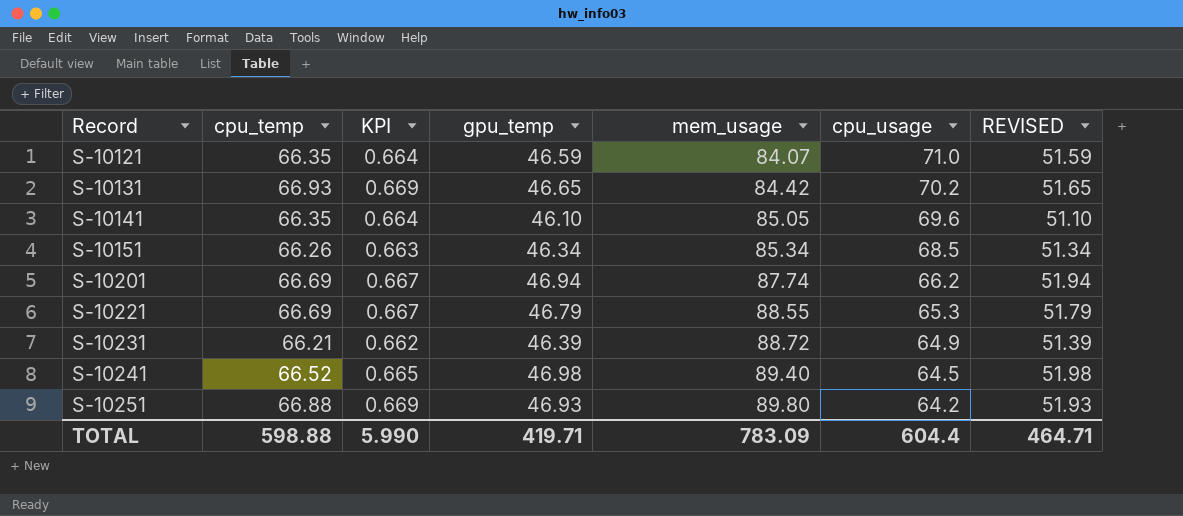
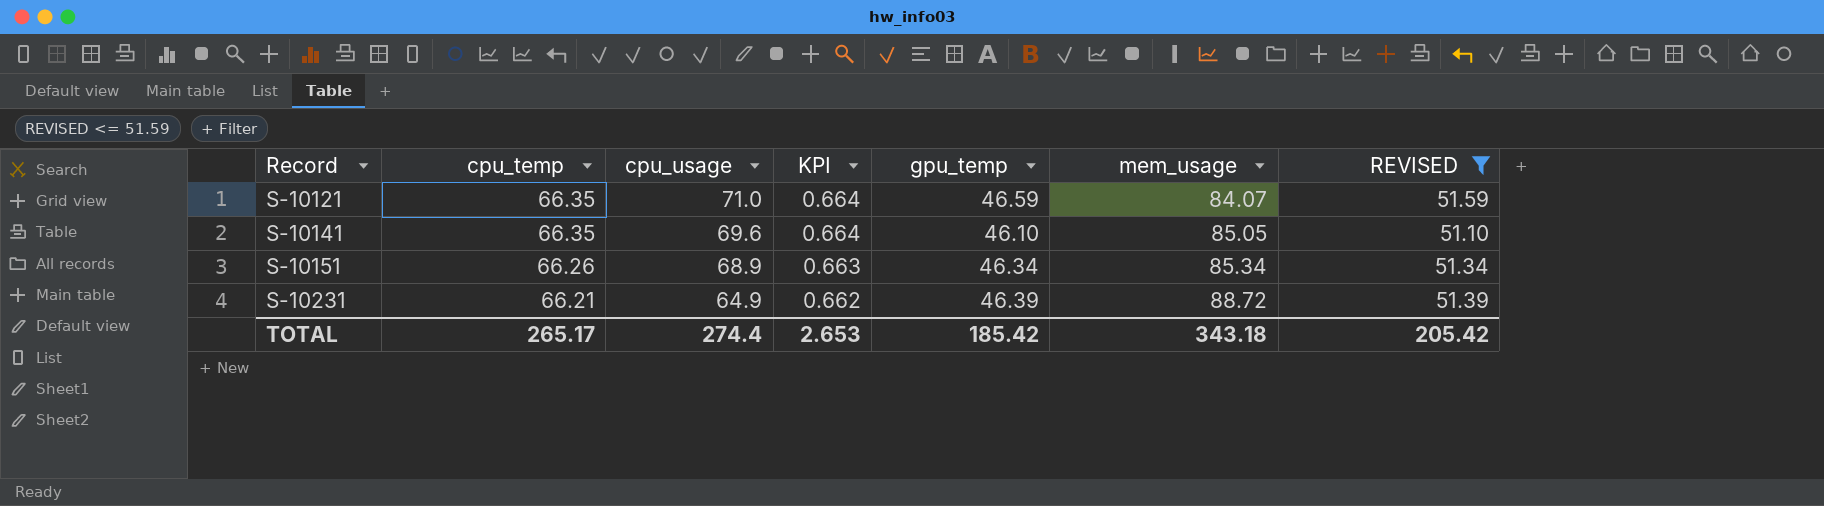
filter: none -> REVISED <= 51.59
column cpu_usage | position: 6 -> 3
S-10151 | cpu_usage: 68.5 -> 68.9
TOTAL | cpu_temp: 598.88 -> 265.17
TOTAL | cpu_usage: 604.4 -> 274.4
TOTAL | KPI: 5.990 -> 2.653
TOTAL | gpu_temp: 419.71 -> 185.42
TOTAL | mem_usage: 783.09 -> 343.18
TOTAL | REVISED: 464.71 -> 205.42

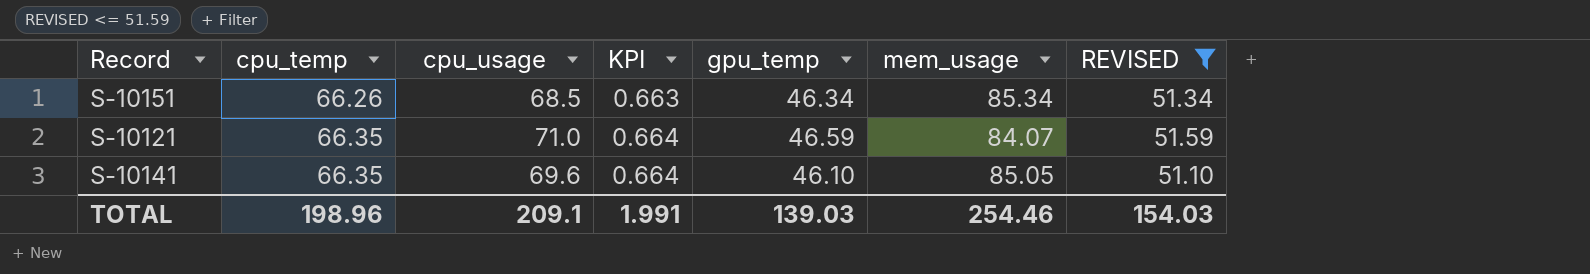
row order: Record ascending -> cpu_temp ascending
row S-10231: 66.21 | 64.9 | 0.662 | 46.39 | 88.72 | 51.39 -> none
S-10151 | cpu_usage: 68.9 -> 68.5
TOTAL | cpu_temp: 265.17 -> 198.96
TOTAL | cpu_usage: 274.4 -> 209.1
TOTAL | KPI: 2.653 -> 1.991
TOTAL | gpu_temp: 185.42 -> 139.03
TOTAL | mem_usage: 343.18 -> 254.46
TOTAL | REVISED: 205.42 -> 154.03

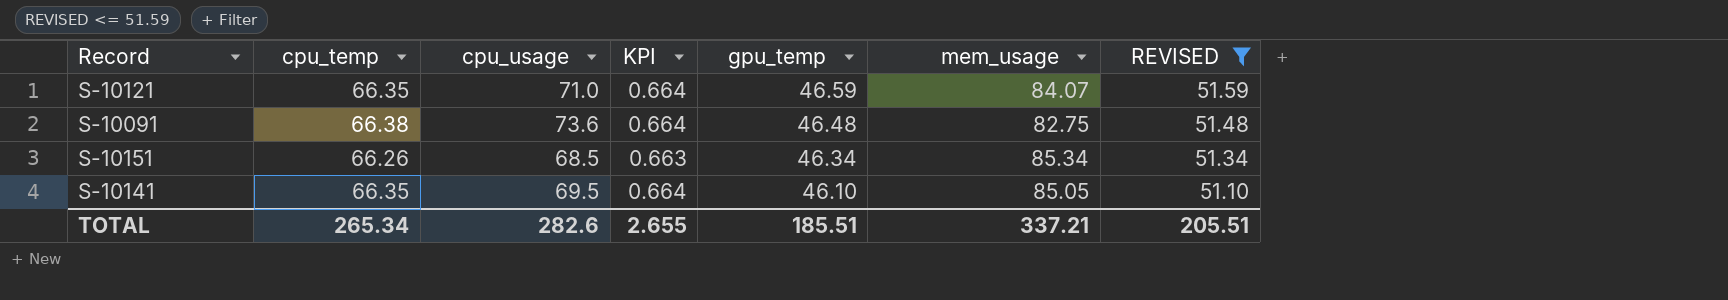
row order: cpu_temp ascending -> gpu_temp descending
row S-10091: none -> 66.38 | 73.6 | 0.664 | 46.48 | 82.75 | 51.48
S-10141 | cpu_usage: 69.6 -> 69.5
TOTAL | cpu_temp: 198.96 -> 265.34
TOTAL | cpu_usage: 209.1 -> 282.6
TOTAL | KPI: 1.991 -> 2.655
TOTAL | gpu_temp: 139.03 -> 185.51
TOTAL | mem_usage: 254.46 -> 337.21
TOTAL | REVISED: 154.03 -> 205.51

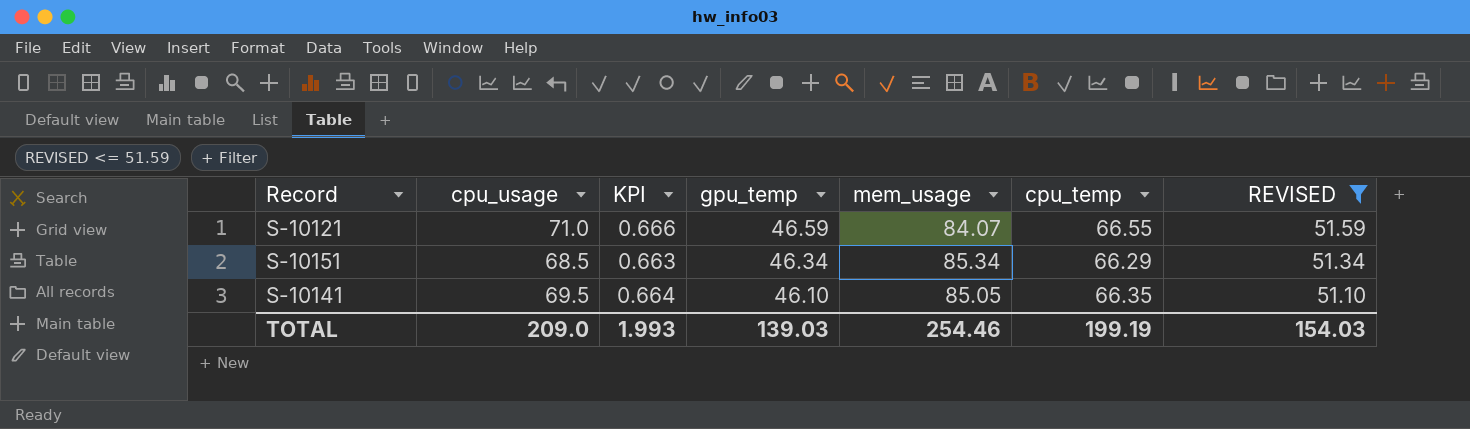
column cpu_temp | position: 2 -> 6
row S-10091: 66.38 | 73.6 | 0.664 | 46.48 | 82.75 | 51.48 -> none
S-10121 | KPI: 0.664 -> 0.666
S-10121 | cpu_temp: 66.35 -> 66.55
S-10151 | cpu_temp: 66.26 -> 66.29
TOTAL | cpu_usage: 282.6 -> 209.0
TOTAL | KPI: 2.655 -> 1.993
TOTAL | gpu_temp: 185.51 -> 139.03
TOTAL | mem_usage: 337.21 -> 254.46
TOTAL | cpu_temp: 265.34 -> 199.19
TOTAL | REVISED: 205.51 -> 154.03

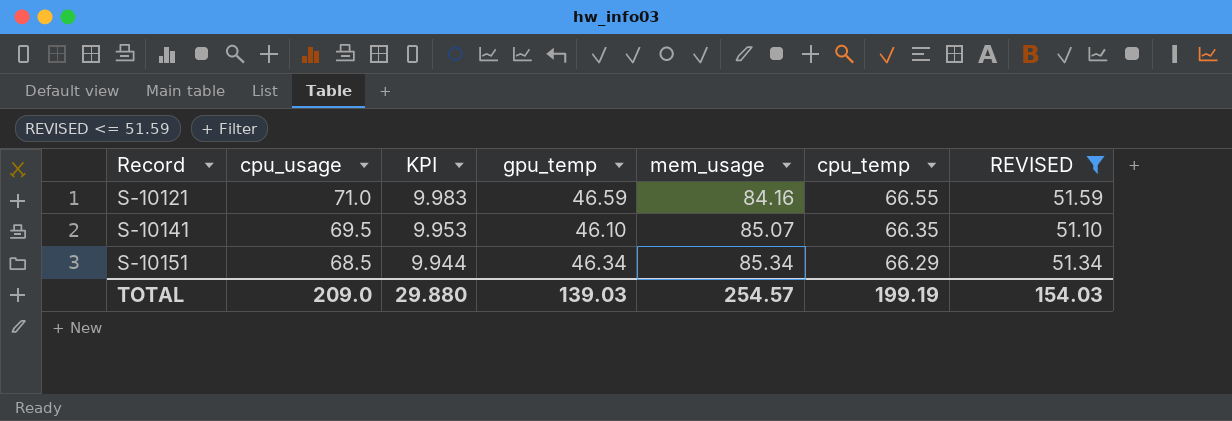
row order: gpu_temp descending -> Record ascending
column KPI | formula: [cpu_temp] * 0.01 -> [cpu_temp] * 0.15
S-10121 | mem_usage: 84.07 -> 84.16
S-10141 | mem_usage: 85.05 -> 85.07
TOTAL | KPI: 1.993 -> 29.880
TOTAL | mem_usage: 254.46 -> 254.57

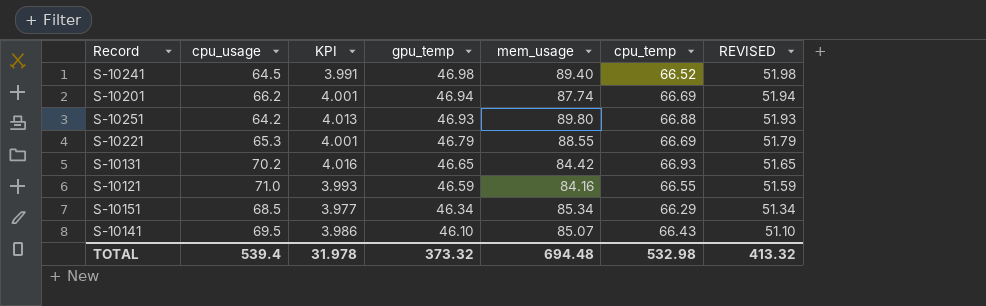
filter: REVISED <= 51.59 -> none
row order: Record ascending -> gpu_temp descending
column KPI | formula: [cpu_temp] * 0.15 -> [cpu_temp] * 0.06
S-10141 | cpu_temp: 66.35 -> 66.43
TOTAL | cpu_usage: 209.0 -> 539.4
TOTAL | KPI: 29.880 -> 31.978
TOTAL | gpu_temp: 139.03 -> 373.32
TOTAL | mem_usage: 254.57 -> 694.48
TOTAL | cpu_temp: 199.19 -> 532.98
TOTAL | REVISED: 154.03 -> 413.32

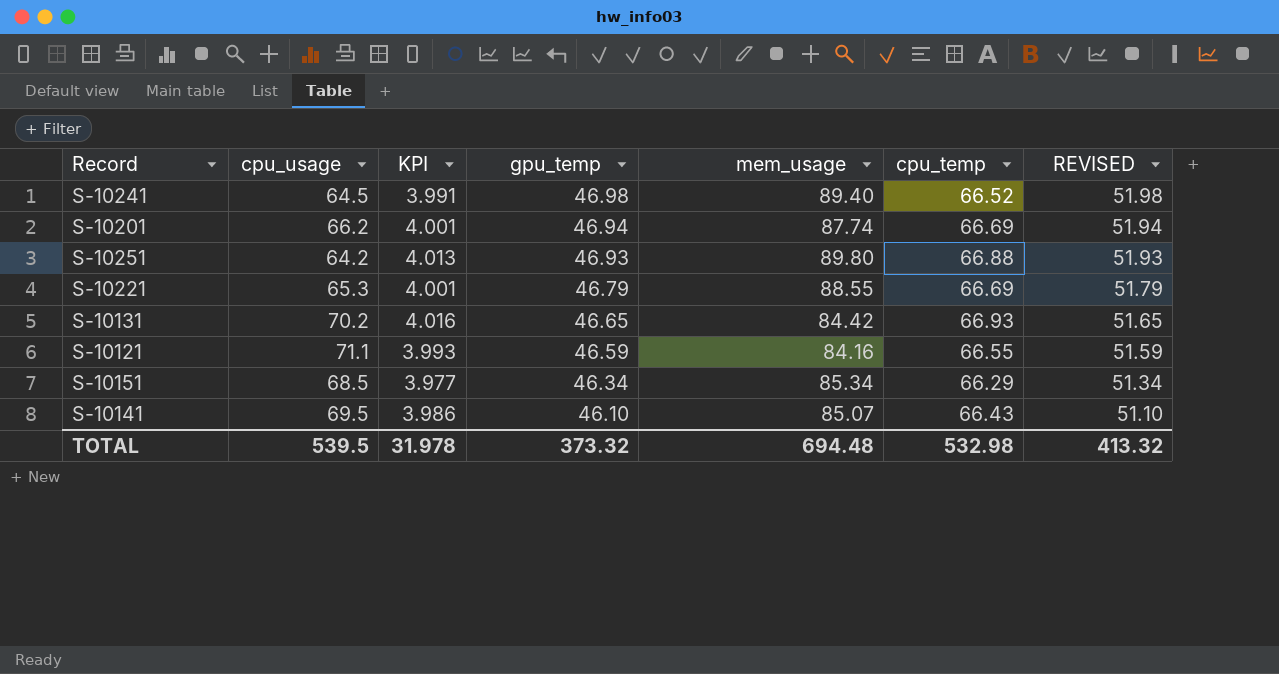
S-10121 | cpu_usage: 71.0 -> 71.1
TOTAL | cpu_usage: 539.4 -> 539.5

